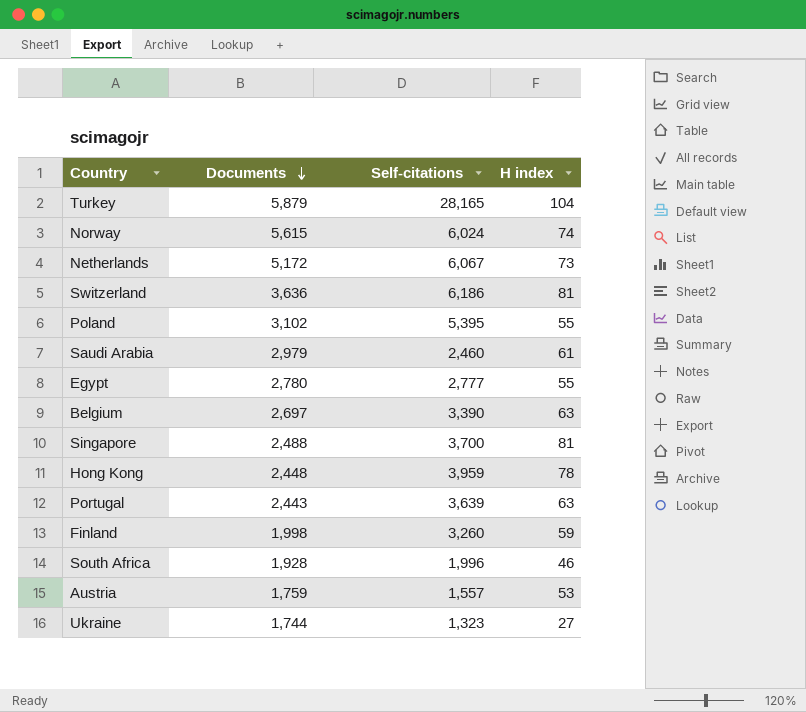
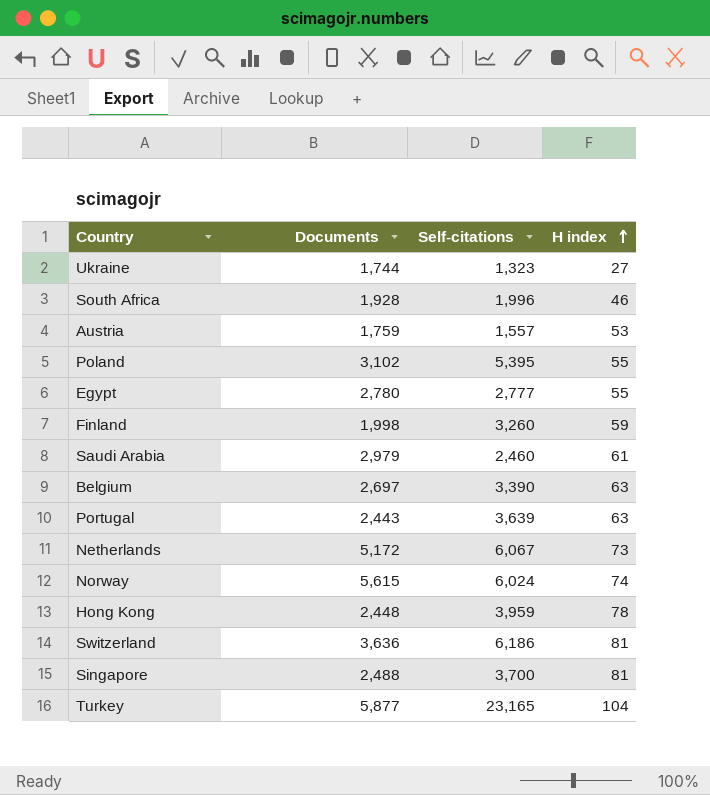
row order: Documents descending -> H index ascending
Turkey | Documents: 5,879 -> 5,877
Turkey | Self-citations: 28,165 -> 23,165

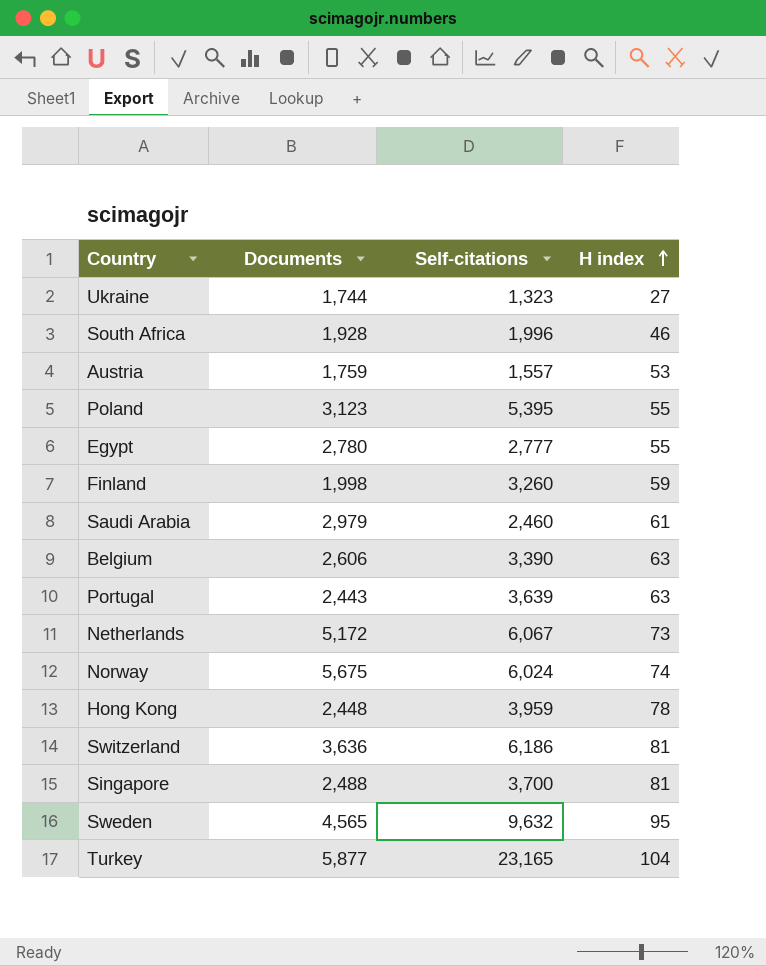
Poland | Documents: 3,102 -> 3,123
Belgium | Documents: 2,697 -> 2,606
Norway | Documents: 5,615 -> 5,675
row Sweden: none -> 4,565 | 9,632 | 95

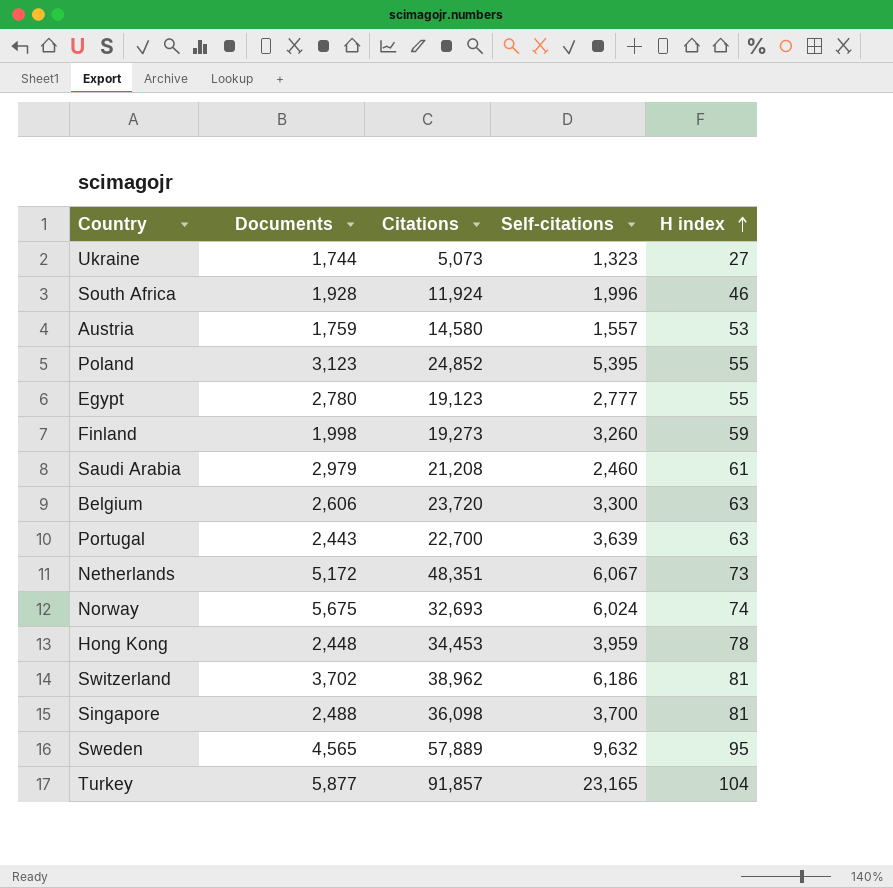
column Citations | position: none -> 3
Belgium | Self-citations: 3,390 -> 3,300
Switzerland | Documents: 3,636 -> 3,702

